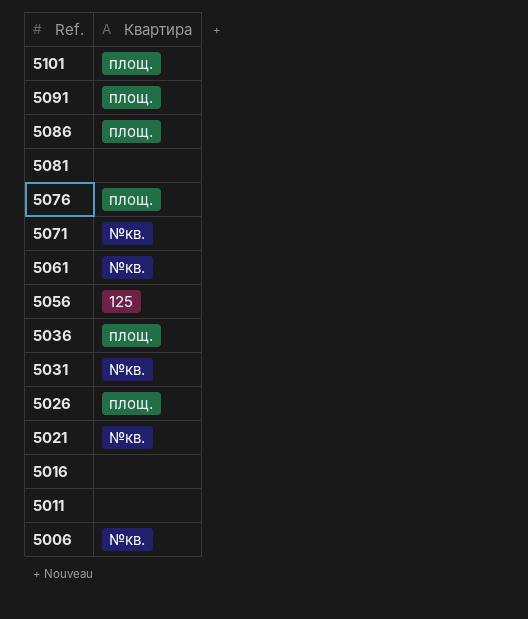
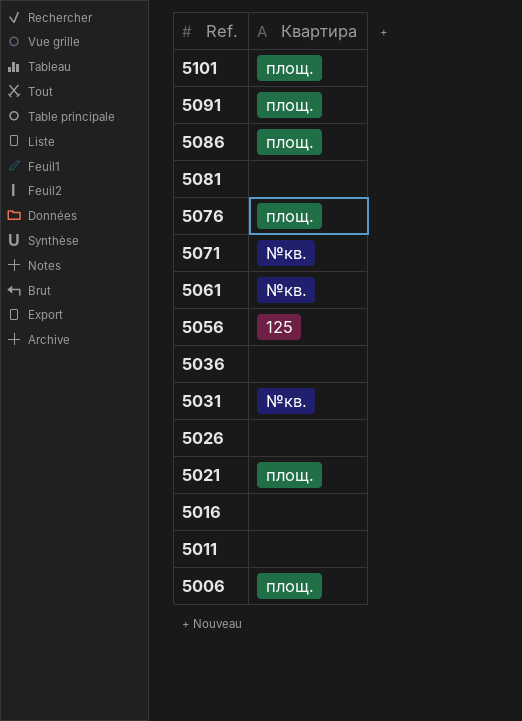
5036 | Квартира: площ. -> none
5026 | Квартира: площ. -> none
5021 | Квартира: №кв. -> площ.
5006 | Квартира: №кв. -> площ.

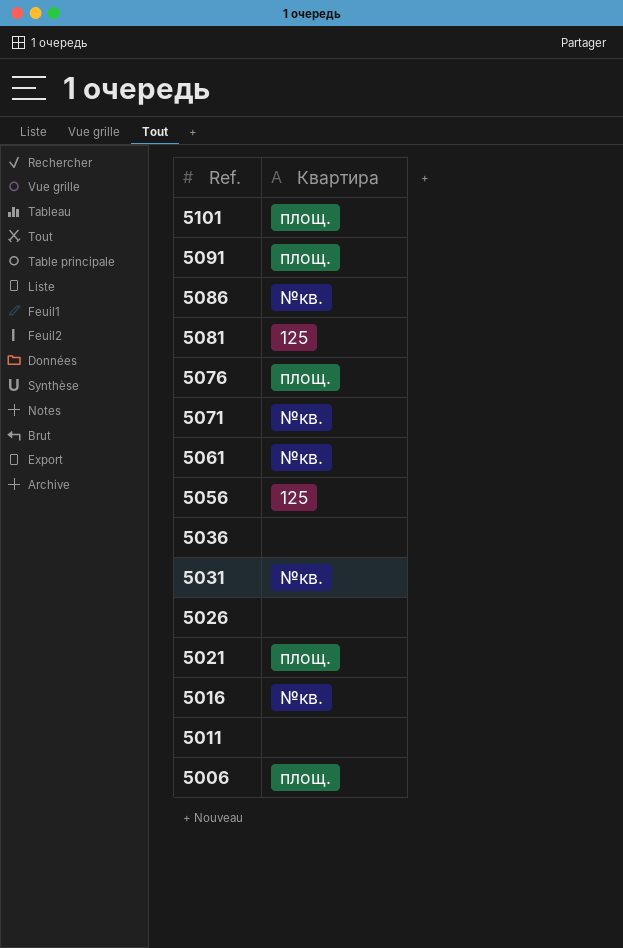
5086 | Квартира: площ. -> №кв.
5081 | Квартира: none -> 125
5016 | Квартира: none -> №кв.

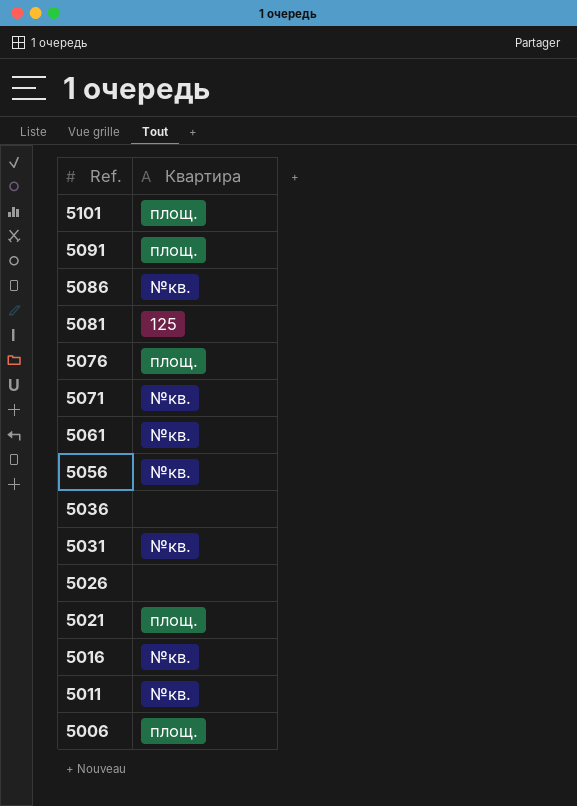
5056 | Квартира: 125 -> №кв.
5011 | Квартира: none -> №кв.

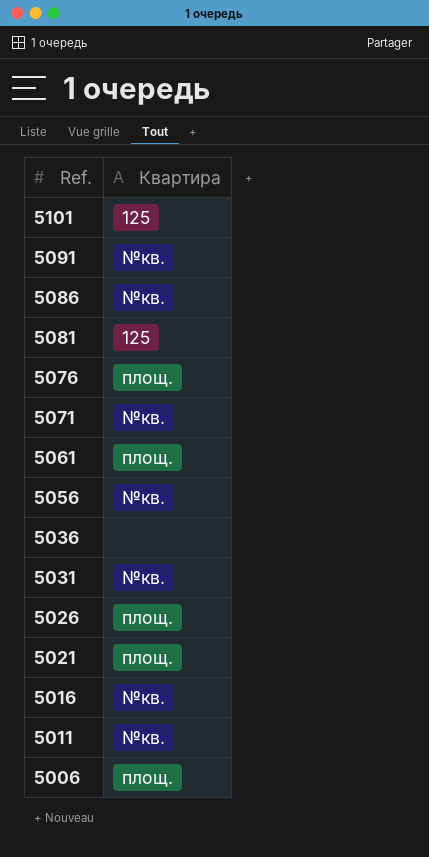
5101 | Квартира: площ. -> 125
5091 | Квартира: площ. -> №кв.
5061 | Квартира: №кв. -> площ.
5026 | Квартира: none -> площ.

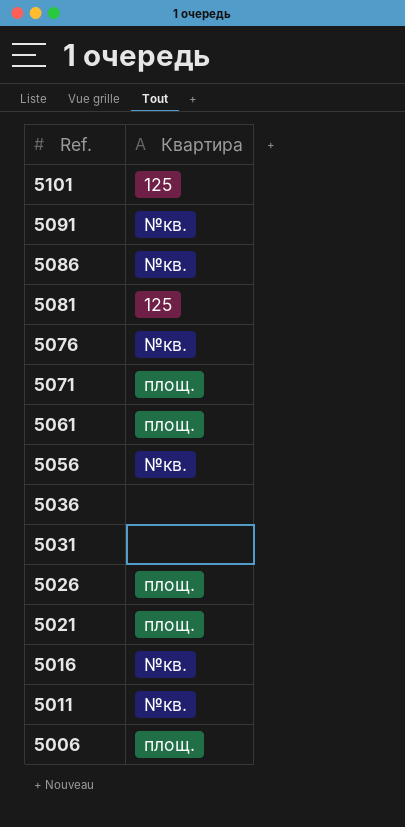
5076 | Квартира: площ. -> №кв.
5071 | Квартира: №кв. -> площ.
5031 | Квартира: №кв. -> none

